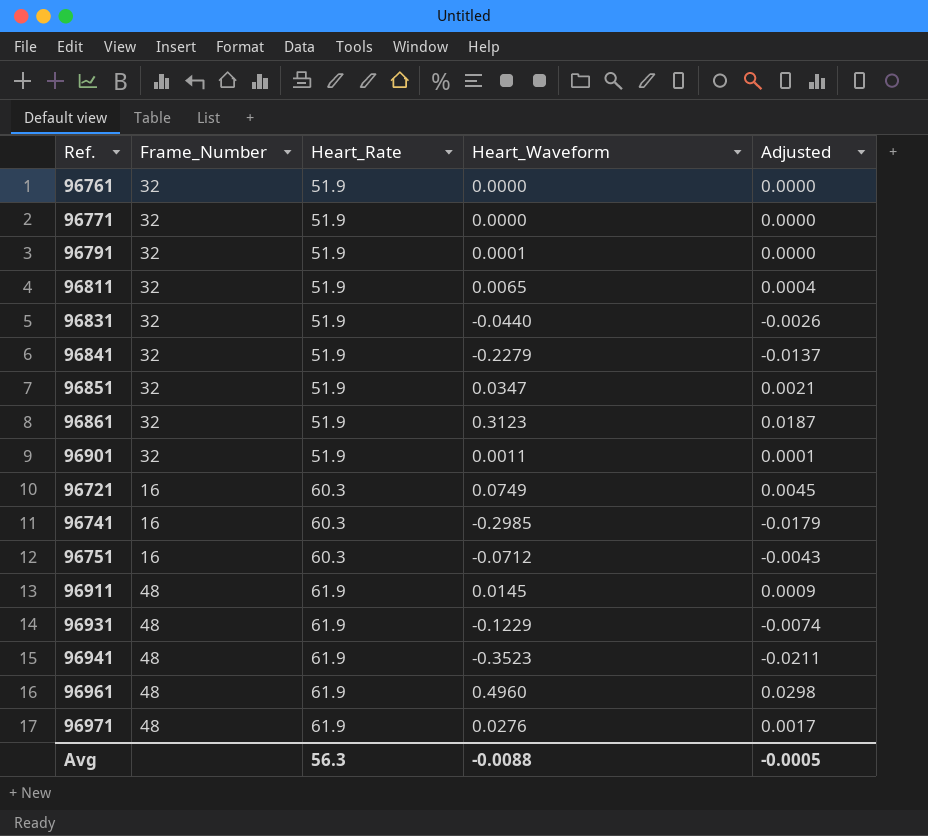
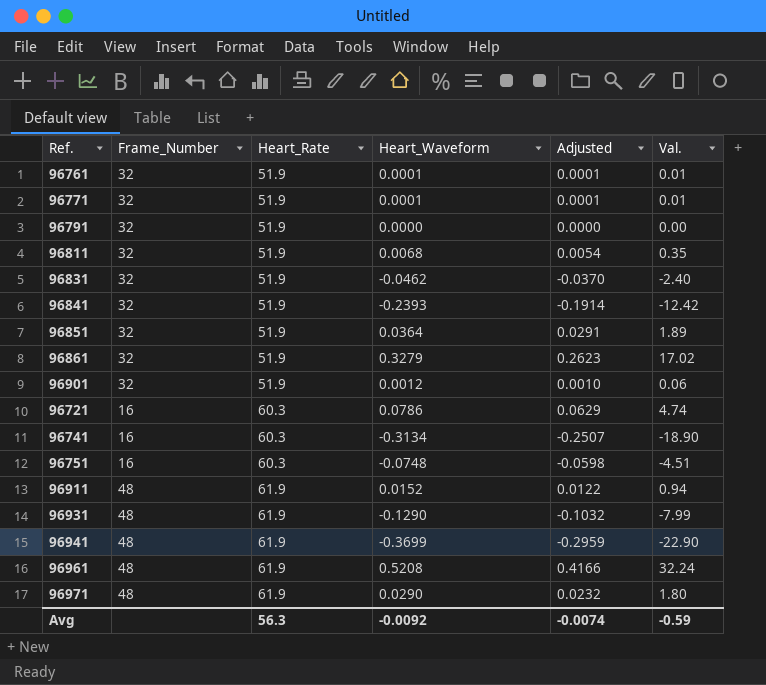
column Adjusted | formula: [Heart_Waveform] * 0.06 -> [Heart_Waveform] * 0.8
column Val. | formula: none -> [Heart_Rate] * [Heart_Waveform]
96761 | Heart_Waveform: 0.0000 -> 0.0001
96771 | Heart_Waveform: 0.0000 -> 0.0001
96791 | Heart_Waveform: 0.0001 -> 0.0000
96811 | Heart_Waveform: 0.0065 -> 0.0068
96831 | Heart_Waveform: -0.0440 -> -0.0462
96841 | Heart_Waveform: -0.2279 -> -0.2393
96851 | Heart_Waveform: 0.0347 -> 0.0364
96861 | Heart_Waveform: 0.3123 -> 0.3279
96901 | Heart_Waveform: 0.0011 -> 0.0012
96721 | Heart_Waveform: 0.0749 -> 0.0786
96741 | Heart_Waveform: -0.2985 -> -0.3134
96751 | Heart_Waveform: -0.0712 -> -0.0748
96911 | Heart_Waveform: 0.0145 -> 0.0152
96931 | Heart_Waveform: -0.1229 -> -0.1290
96941 | Heart_Waveform: -0.3523 -> -0.3699
96961 | Heart_Waveform: 0.4960 -> 0.5208
96971 | Heart_Waveform: 0.0276 -> 0.0290
Avg | Heart_Waveform: -0.0088 -> -0.0092
Avg | Adjusted: -0.0005 -> -0.0074

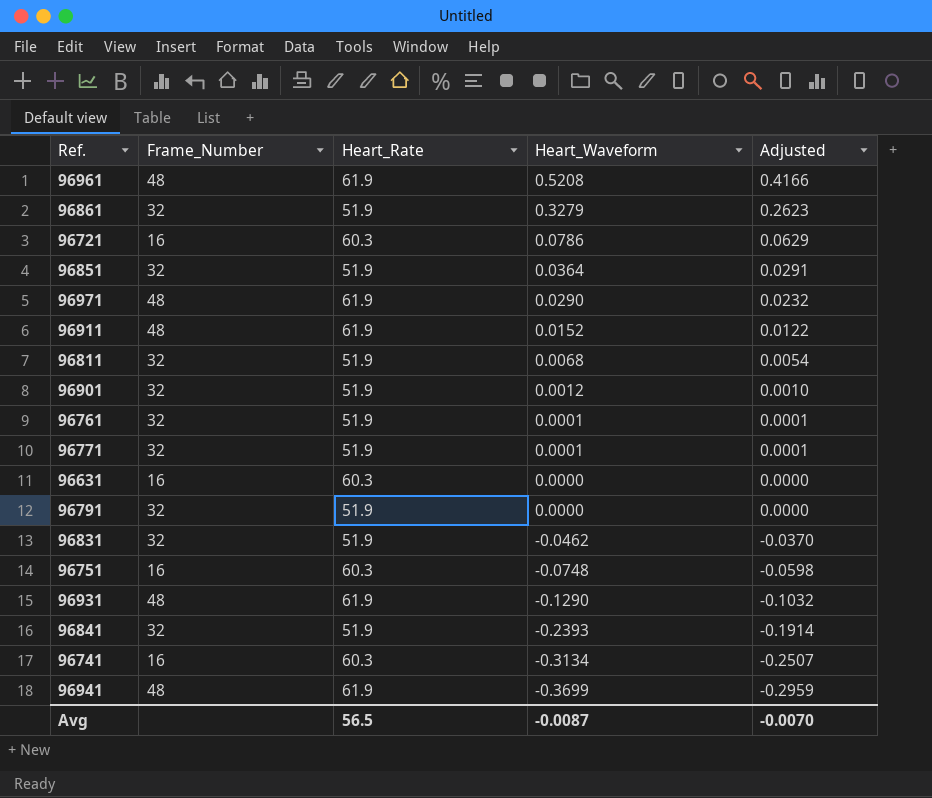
row order: Heart_Rate ascending -> Heart_Waveform descending
column Val. | formula: [Heart_Rate] * [Heart_Waveform] -> none
row 96631: none -> 16 | 60.3 | 0.0000 | 0.0000
Avg | Heart_Rate: 56.3 -> 56.5
Avg | Heart_Waveform: -0.0092 -> -0.0087
Avg | Adjusted: -0.0074 -> -0.0070

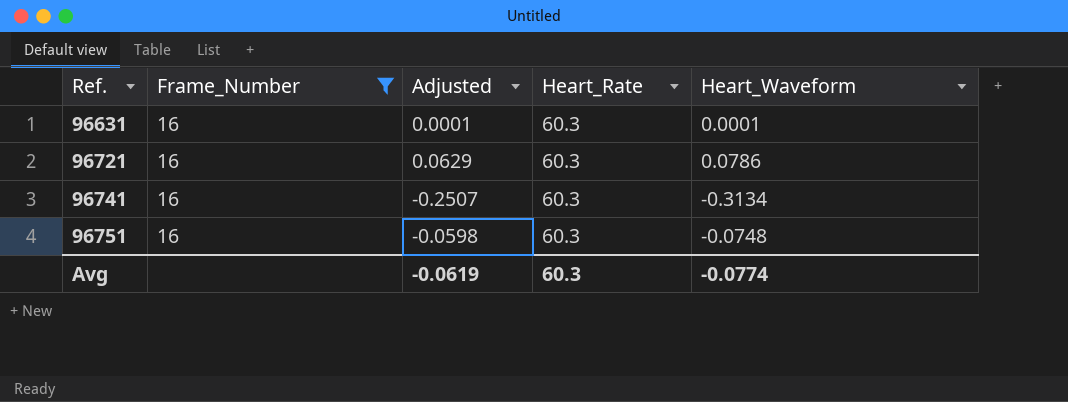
filter: none -> Frame_Number = 16
row order: Heart_Waveform descending -> Ref. ascending
column Adjusted | position: 5 -> 3
96631 | Adjusted: 0.0000 -> 0.0001
96631 | Heart_Waveform: 0.0000 -> 0.0001
Avg | Adjusted: -0.0070 -> -0.0619
Avg | Heart_Rate: 56.5 -> 60.3
Avg | Heart_Waveform: -0.0087 -> -0.0774

